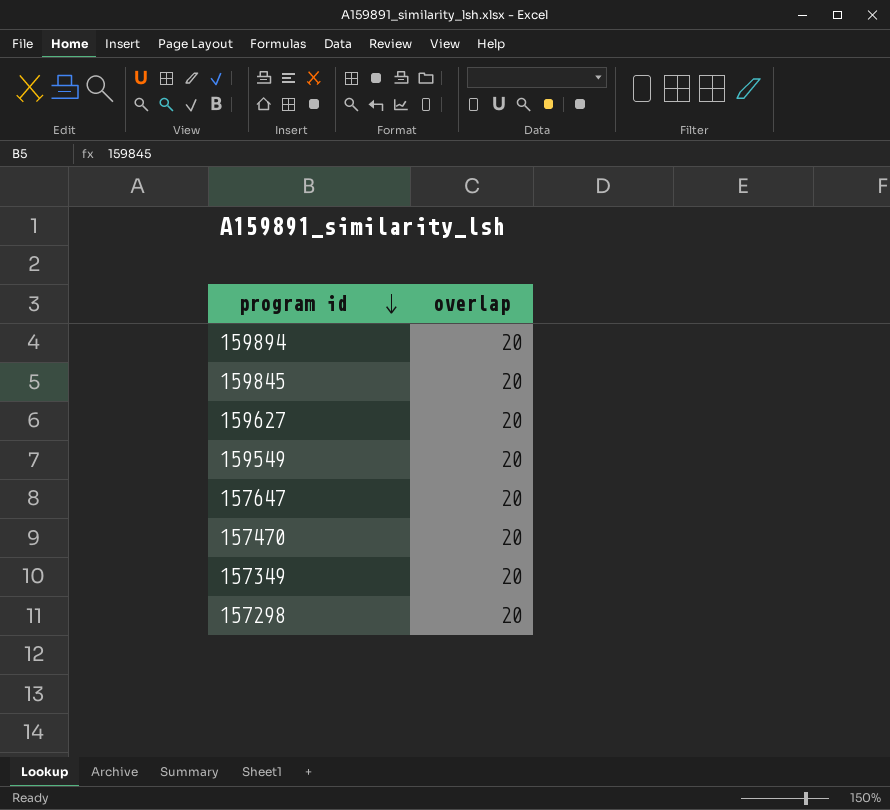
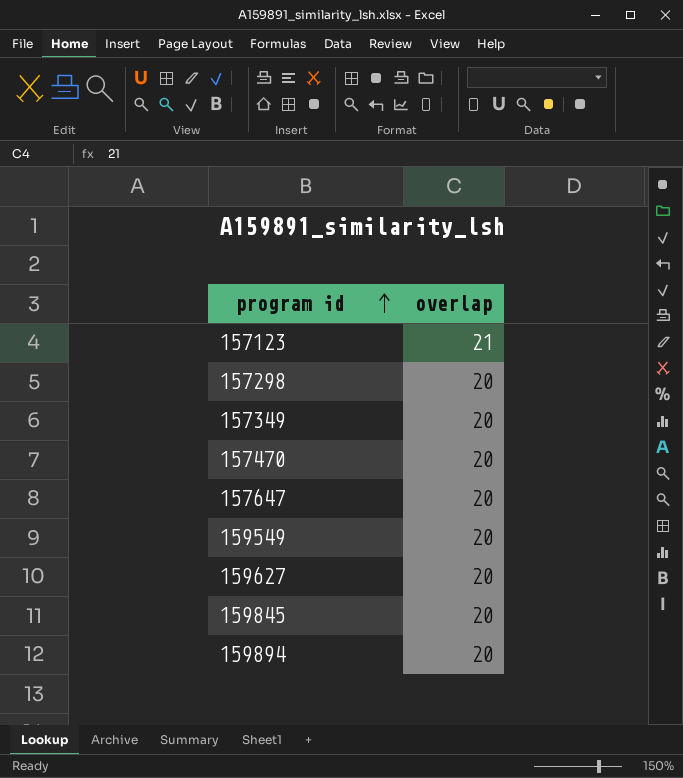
row order: program id descending -> program id ascending
row 157123: none -> 21

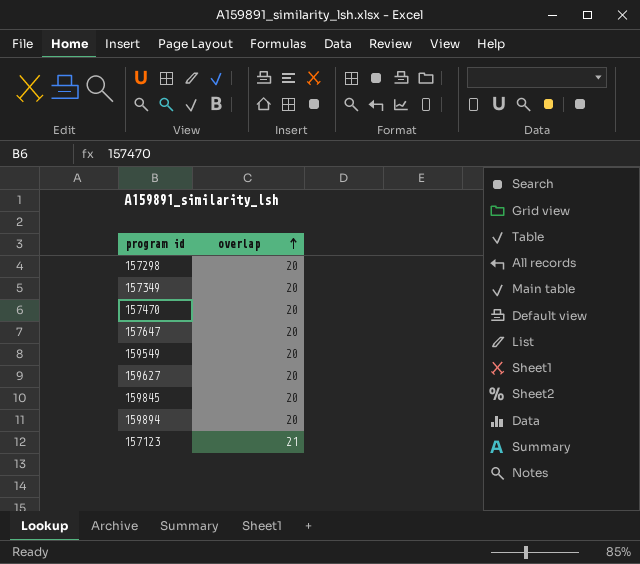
row order: program id ascending -> overlap ascending

